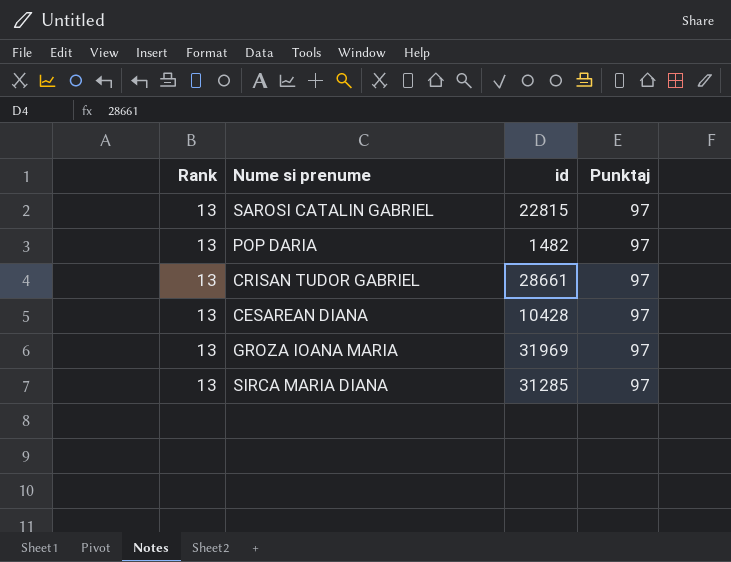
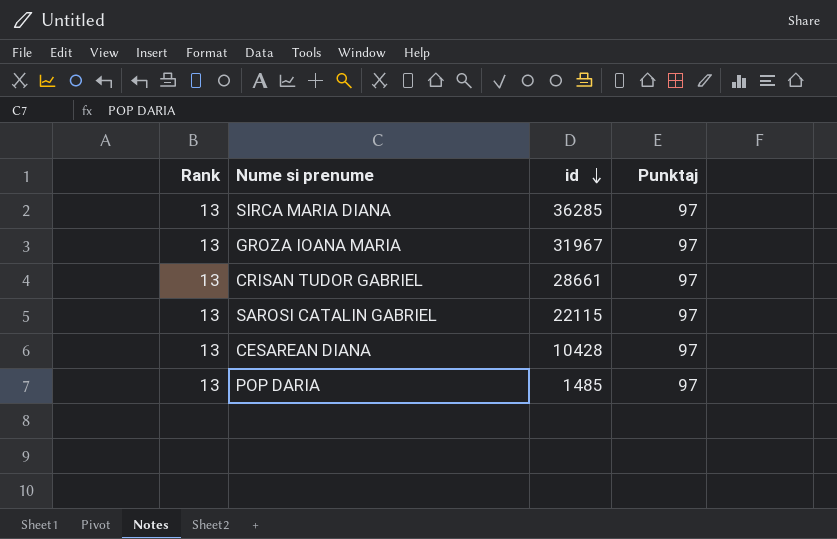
row order: none -> id descending
SIRCA MARIA DIANA | id: 31285 -> 36285
GROZA IOANA MARIA | id: 31969 -> 31967
SAROSI CATALIN GABRIEL | id: 22815 -> 22115
POP DARIA | id: 1482 -> 1485

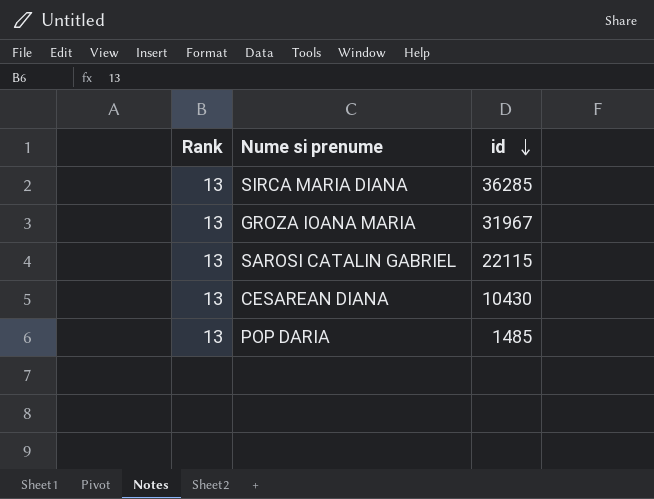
column Punktaj | position: 4 -> none
row CRISAN TUDOR GABRIEL: 13 | 28661 | 97 -> none
CESAREAN DIANA | id: 10428 -> 10430

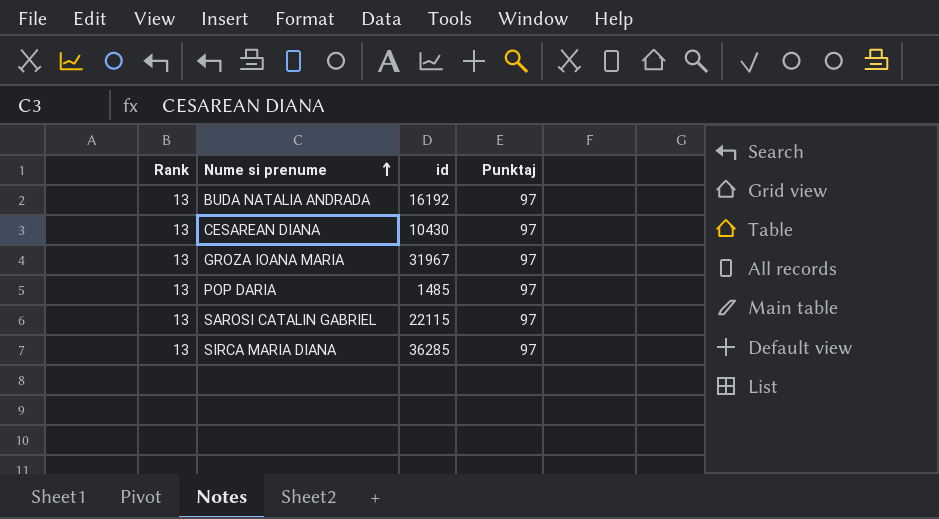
row order: id descending -> Nume si prenume ascending
column Punktaj | position: none -> 4
row BUDA NATALIA ANDRADA: none -> 13 | 16192 | 97

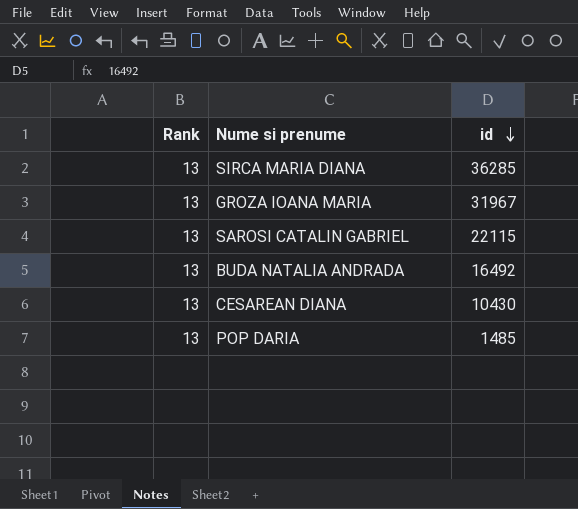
row order: Nume si prenume ascending -> id descending
column Punktaj | position: 4 -> none
BUDA NATALIA ANDRADA | id: 16192 -> 16492

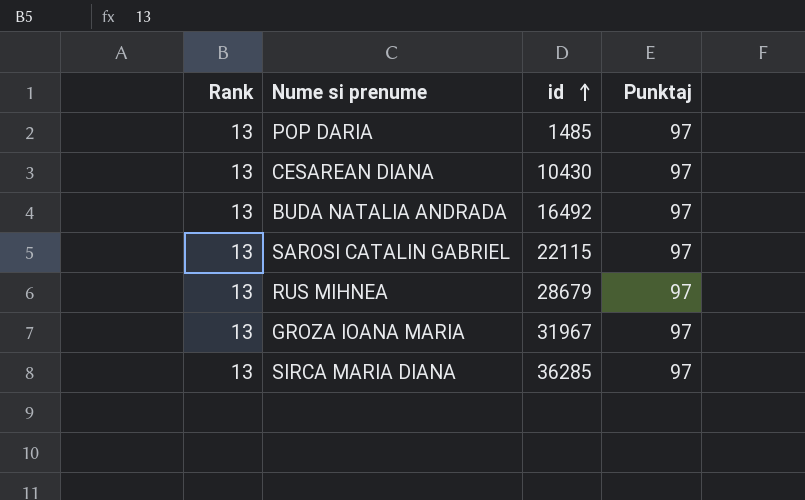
row order: id descending -> id ascending
column Punktaj | position: none -> 4
row RUS MIHNEA: none -> 13 | 28679 | 97

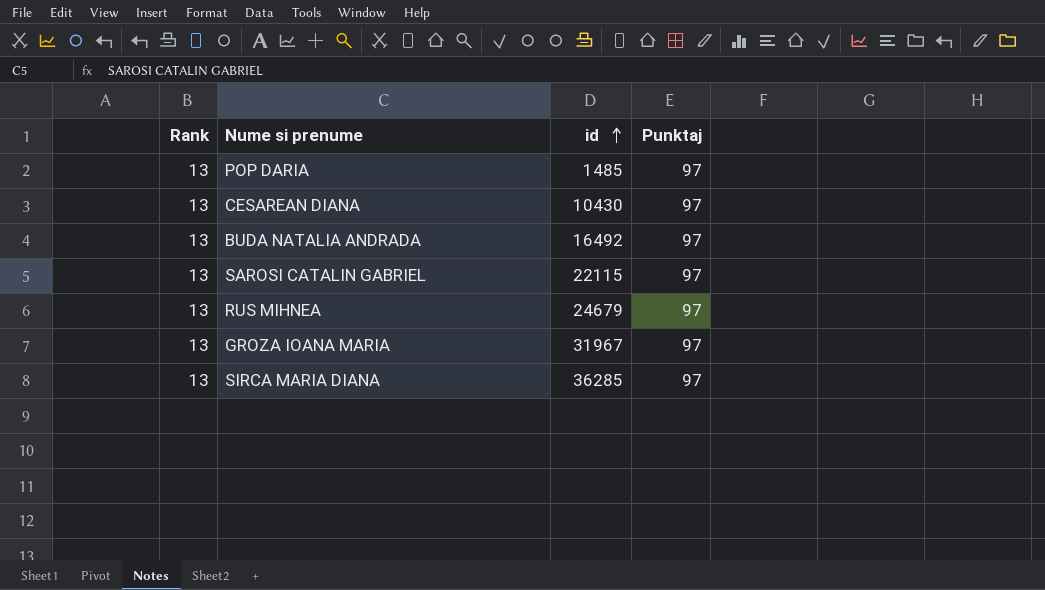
RUS MIHNEA | id: 28679 -> 24679

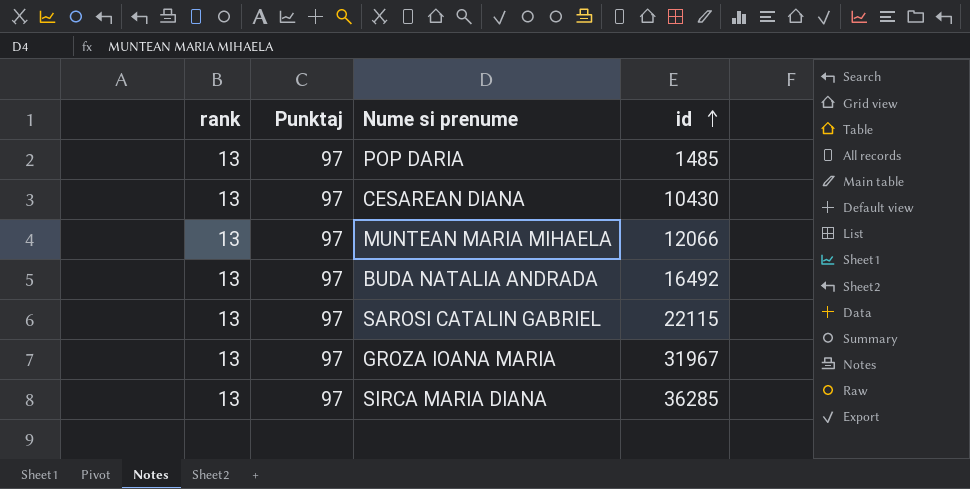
column name: Rank -> rank
column Punktaj | position: 4 -> 2
row RUS MIHNEA: 13 | 24679 | 97 -> none
row MUNTEAN MARIA MIHAELA: none -> 13 | 97 | 12066

